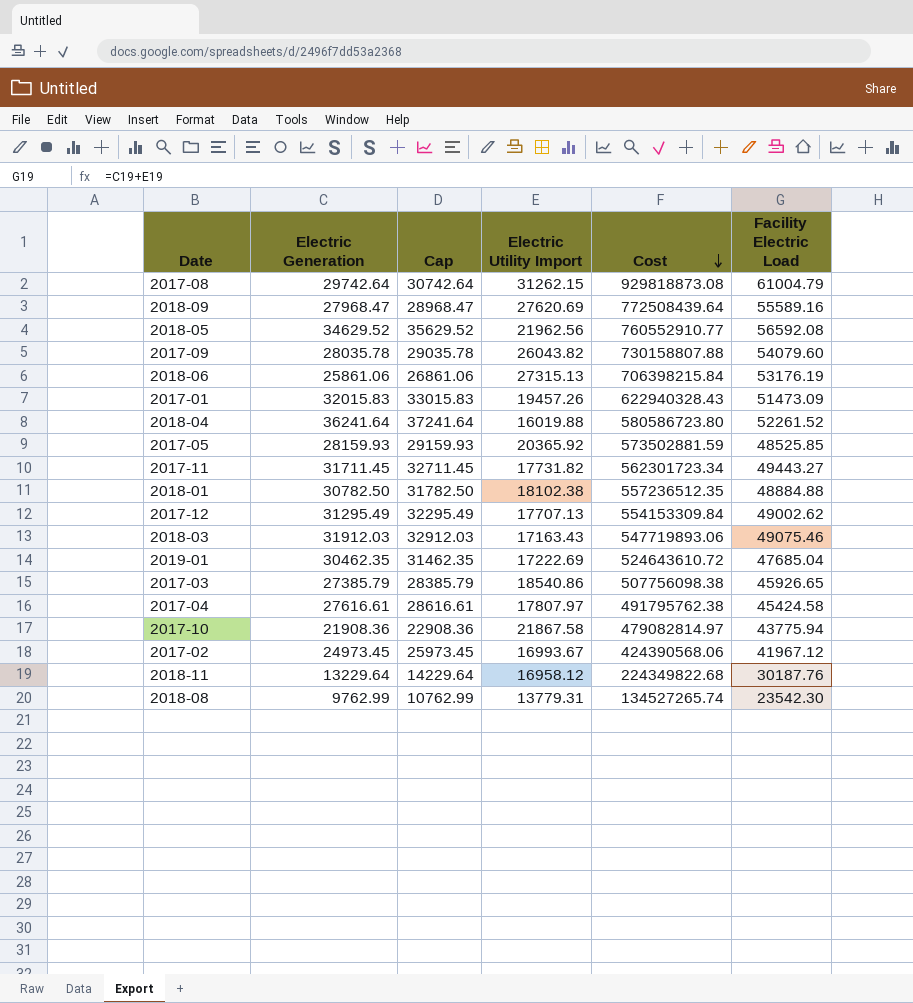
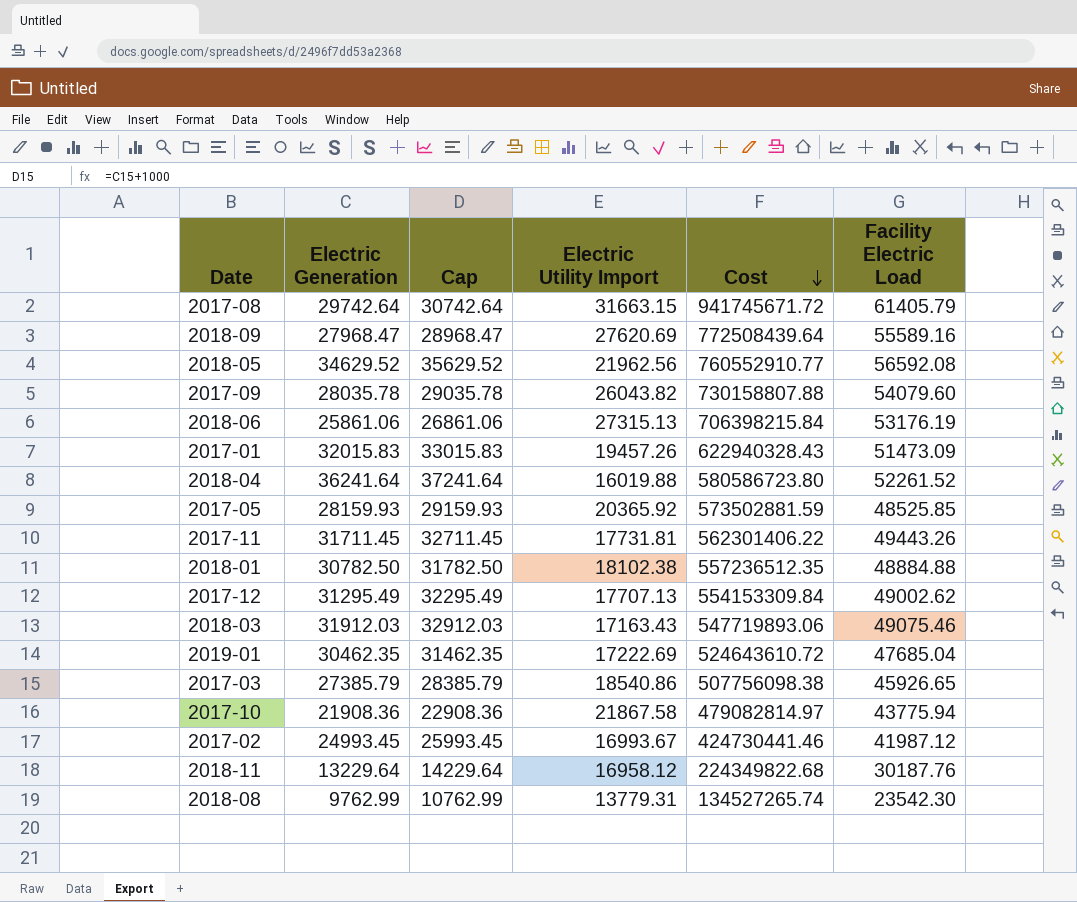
row 2017-04: 27616.61 | 28616.61 | 17807.97 | 491795762.38 | 45424.58 -> none
2017-08 | Electric Utility Import: 31262.15 -> 31663.15
2017-08 | Cost: 929818873.08 -> 941745671.72
2017-08 | Facility Electric Load: 61004.79 -> 61405.79
2017-11 | Electric Utility Import: 17731.82 -> 17731.81
2017-11 | Cost: 562301723.34 -> 562301406.22
2017-11 | Facility Electric Load: 49443.27 -> 49443.26
2017-02 | Electric Generation: 24973.45 -> 24993.45
2017-02 | Cap: 25973.45 -> 25993.45
2017-02 | Cost: 424390568.06 -> 424730441.46
2017-02 | Facility Electric Load: 41967.12 -> 41987.12

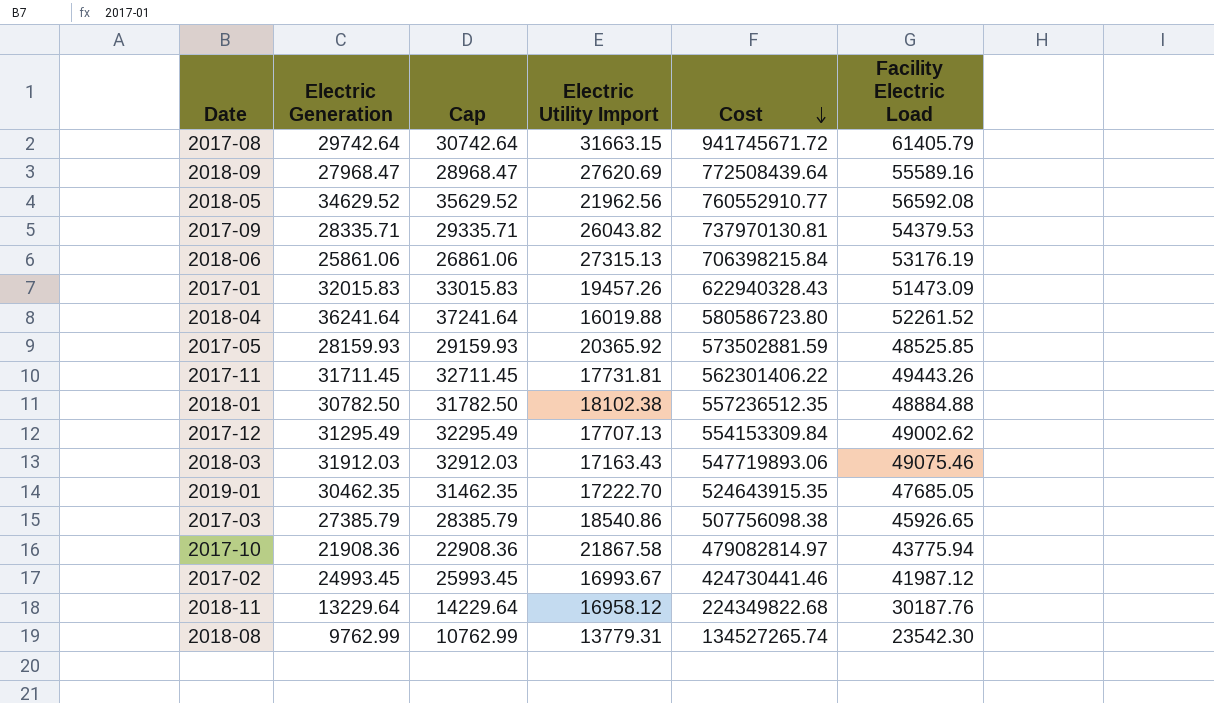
2017-09 | Electric Generation: 28035.78 -> 28335.71
2017-09 | Cap: 29035.78 -> 29335.71
2017-09 | Cost: 730158807.88 -> 737970130.81
2017-09 | Facility Electric Load: 54079.60 -> 54379.53
2019-01 | Electric Utility Import: 17222.69 -> 17222.70
2019-01 | Cost: 524643610.72 -> 524643915.35
2019-01 | Facility Electric Load: 47685.04 -> 47685.05

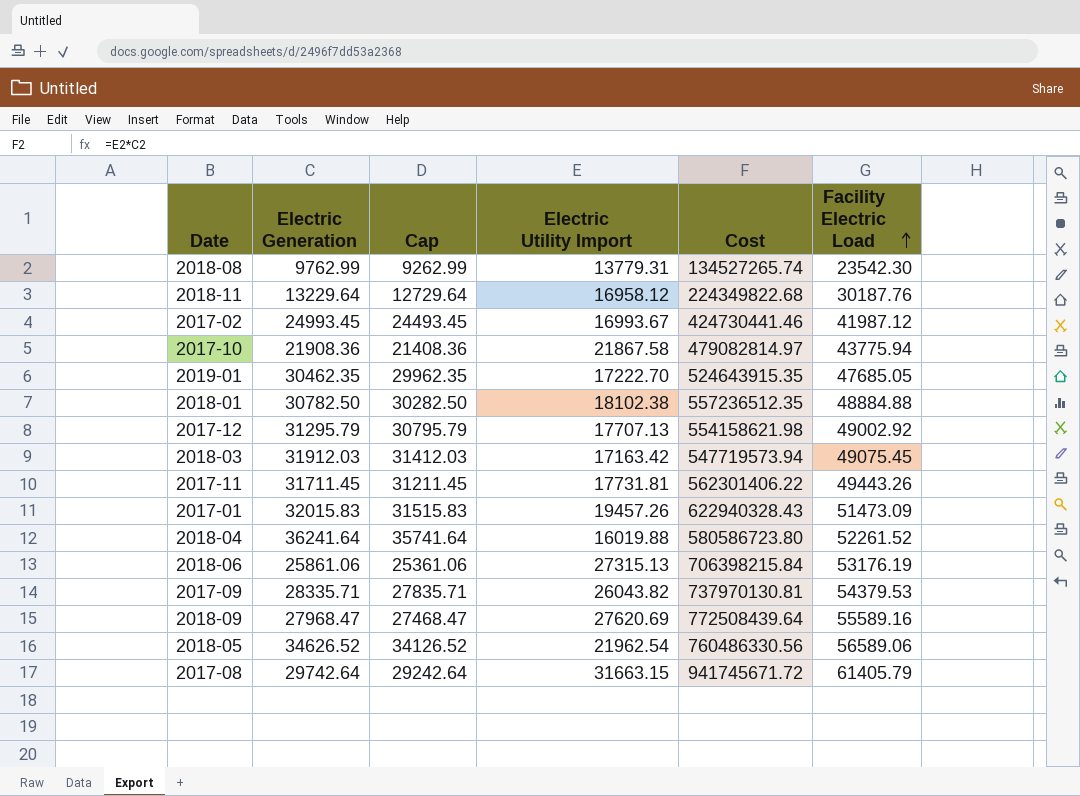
row order: Cost descending -> Facility Electric Load ascending
column Cap | formula: [Electric Generation] + 1000 -> [Electric Generation] - 500
row 2017-05: 28159.93 | 29159.93 | 20365.92 | 573502881.59 | 48525.85 -> none
row 2017-03: 27385.79 | 28385.79 | 18540.86 | 507756098.38 | 45926.65 -> none
2017-12 | Electric Generation: 31295.49 -> 31295.79
2017-12 | Cost: 554153309.84 -> 554158621.98
2017-12 | Facility Electric Load: 49002.62 -> 49002.92
2018-03 | Electric Utility Import: 17163.43 -> 17163.42
2018-03 | Cost: 547719893.06 -> 547719573.94
2018-03 | Facility Electric Load: 49075.46 -> 49075.45
2018-05 | Electric Generation: 34629.52 -> 34626.52
2018-05 | Electric Utility Import: 21962.56 -> 21962.54
2018-05 | Cost: 760552910.77 -> 760486330.56
2018-05 | Facility Electric Load: 56592.08 -> 56589.06

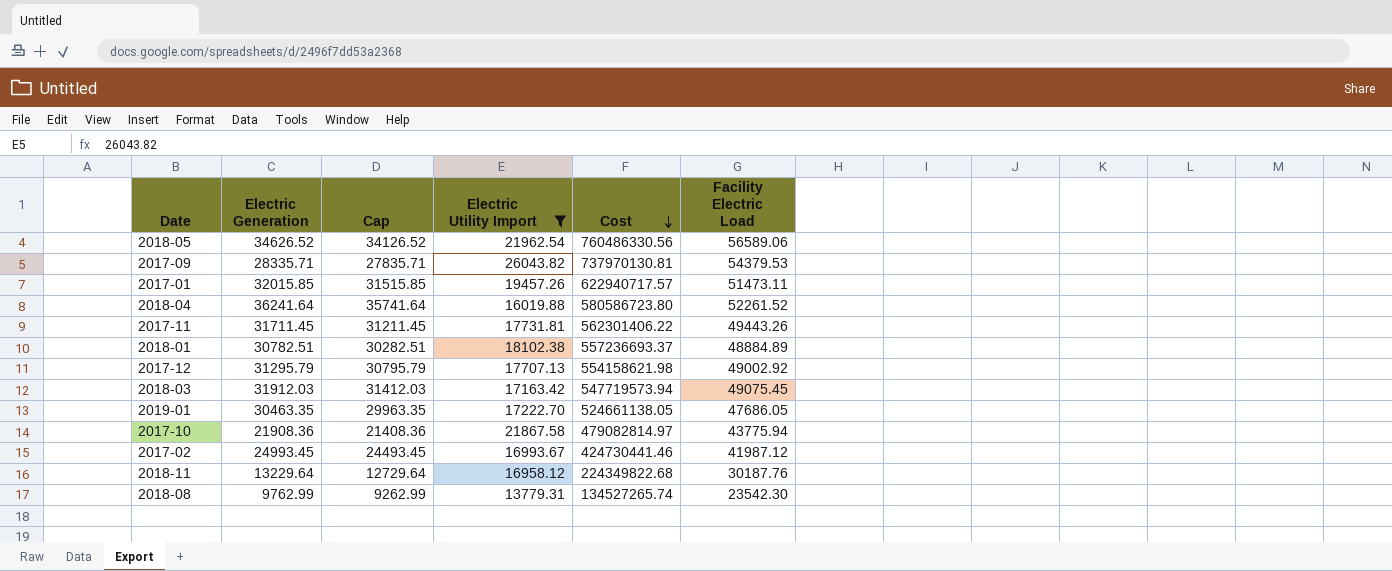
filter: none -> Electric Utility Import <= 26043.82
row order: Facility Electric Load ascending -> Cost descending
2017-01 | Electric Generation: 32015.83 -> 32015.85
2017-01 | Cap: 31515.83 -> 31515.85
2017-01 | Cost: 622940328.43 -> 622940717.57
2017-01 | Facility Electric Load: 51473.09 -> 51473.11
2018-01 | Electric Generation: 30782.50 -> 30782.51
2018-01 | Cap: 30282.50 -> 30282.51
2018-01 | Cost: 557236512.35 -> 557236693.37
2018-01 | Facility Electric Load: 48884.88 -> 48884.89
2019-01 | Electric Generation: 30462.35 -> 30463.35
2019-01 | Cap: 29962.35 -> 29963.35
2019-01 | Cost: 524643915.35 -> 524661138.05
2019-01 | Facility Electric Load: 47685.05 -> 47686.05

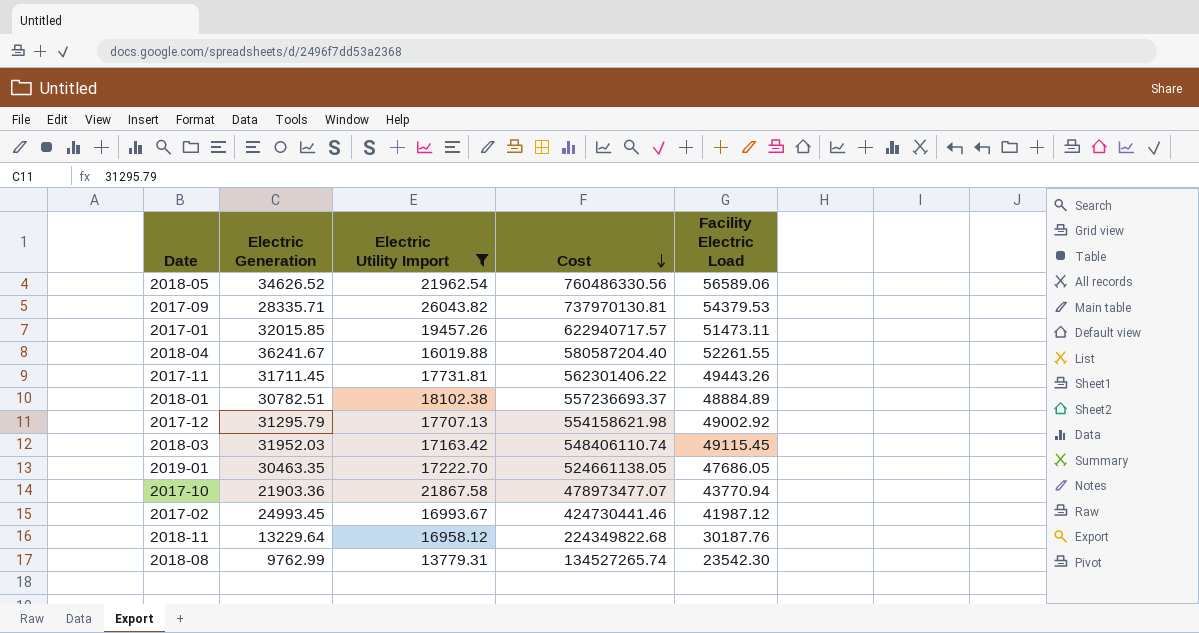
column Cap | formula: [Electric Generation] - 500 -> none
2018-04 | Electric Generation: 36241.64 -> 36241.67
2018-04 | Cost: 580586723.80 -> 580587204.40
2018-04 | Facility Electric Load: 52261.52 -> 52261.55
2018-03 | Electric Generation: 31912.03 -> 31952.03
2018-03 | Cost: 547719573.94 -> 548406110.74
2018-03 | Facility Electric Load: 49075.45 -> 49115.45
2017-10 | Electric Generation: 21908.36 -> 21903.36
2017-10 | Cost: 479082814.97 -> 478973477.07
2017-10 | Facility Electric Load: 43775.94 -> 43770.94

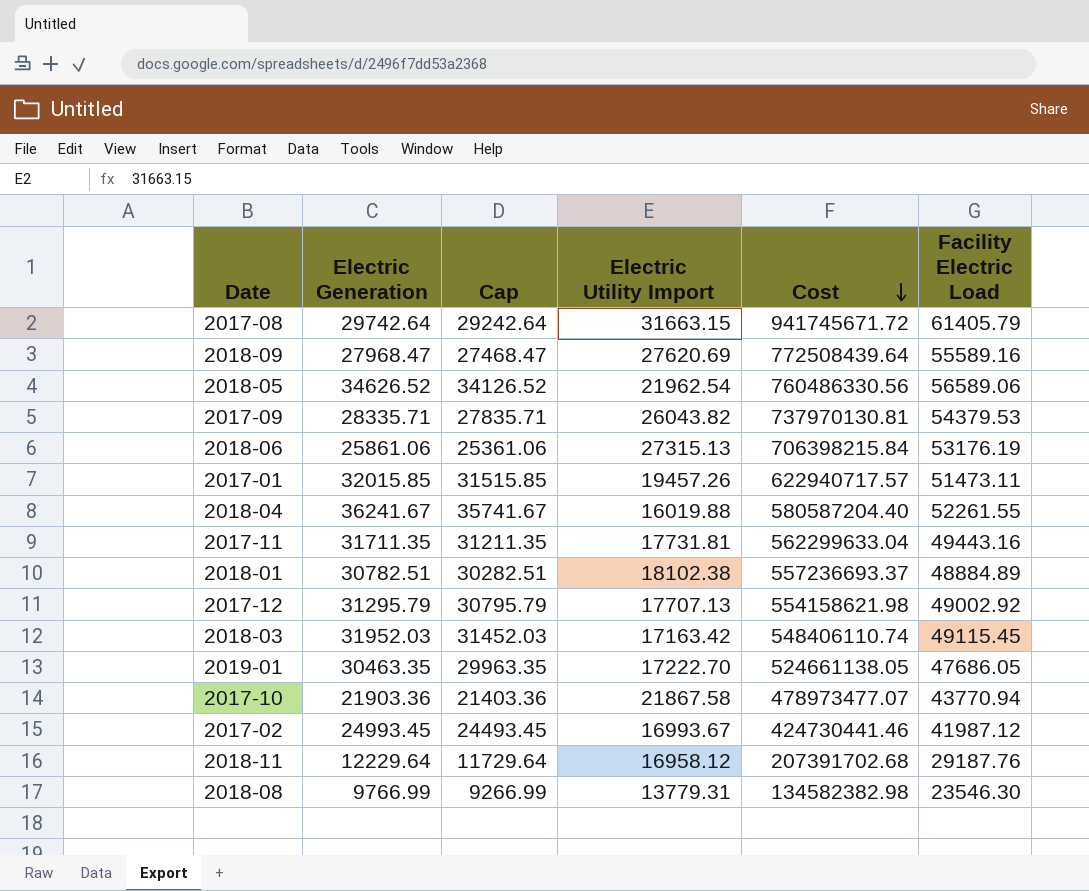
filter: Electric Utility Import <= 26043.82 -> none
column Cap | formula: none -> [Electric Generation] - 500
2017-11 | Electric Generation: 31711.45 -> 31711.35
2017-11 | Cost: 562301406.22 -> 562299633.04
2017-11 | Facility Electric Load: 49443.26 -> 49443.16
2018-11 | Electric Generation: 13229.64 -> 12229.64
2018-11 | Cost: 224349822.68 -> 207391702.68
2018-11 | Facility Electric Load: 30187.76 -> 29187.76
2018-08 | Electric Generation: 9762.99 -> 9766.99
2018-08 | Cost: 134527265.74 -> 134582382.98
2018-08 | Facility Electric Load: 23542.30 -> 23546.30

